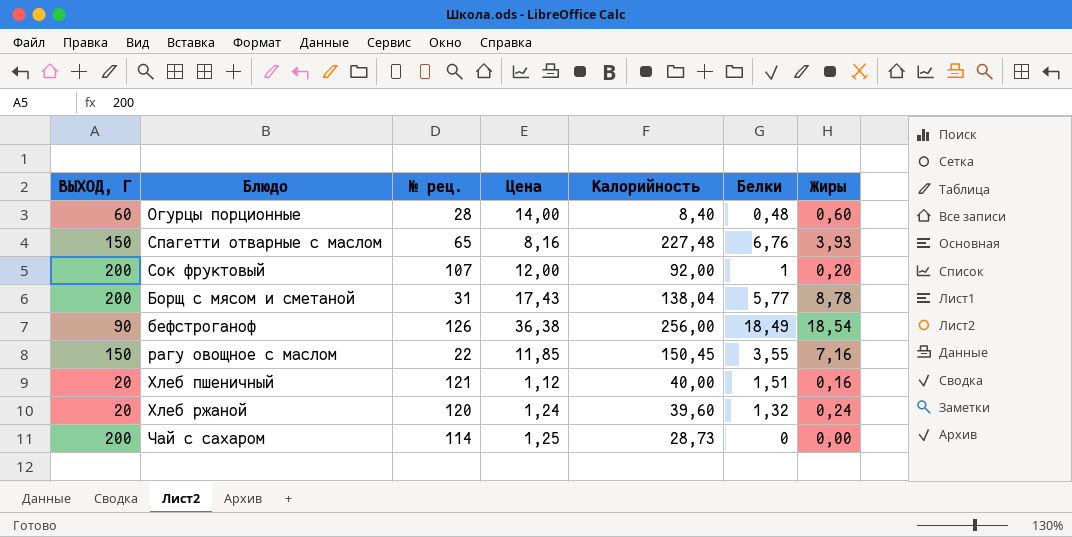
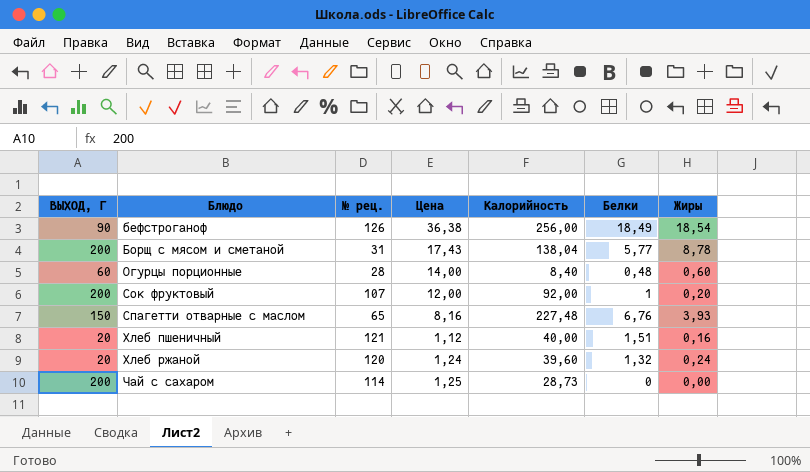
row order: none -> Блюдо ascending
row рагу овощное с маслом: 150 | 22 | 11,85 | 150,45 | 3,55 | 7,16 -> none

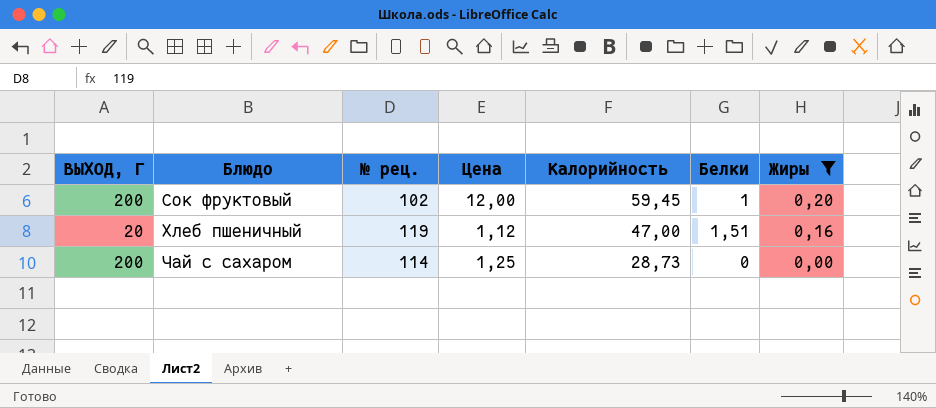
filter: none -> Жиры <= 0,20
Сок фруктовый | № рец.: 107 -> 102
Сок фруктовый | Калорийность: 92,00 -> 59,45
Хлеб пшеничный | № рец.: 121 -> 119
Хлеб пшеничный | Калорийность: 40,00 -> 47,00

